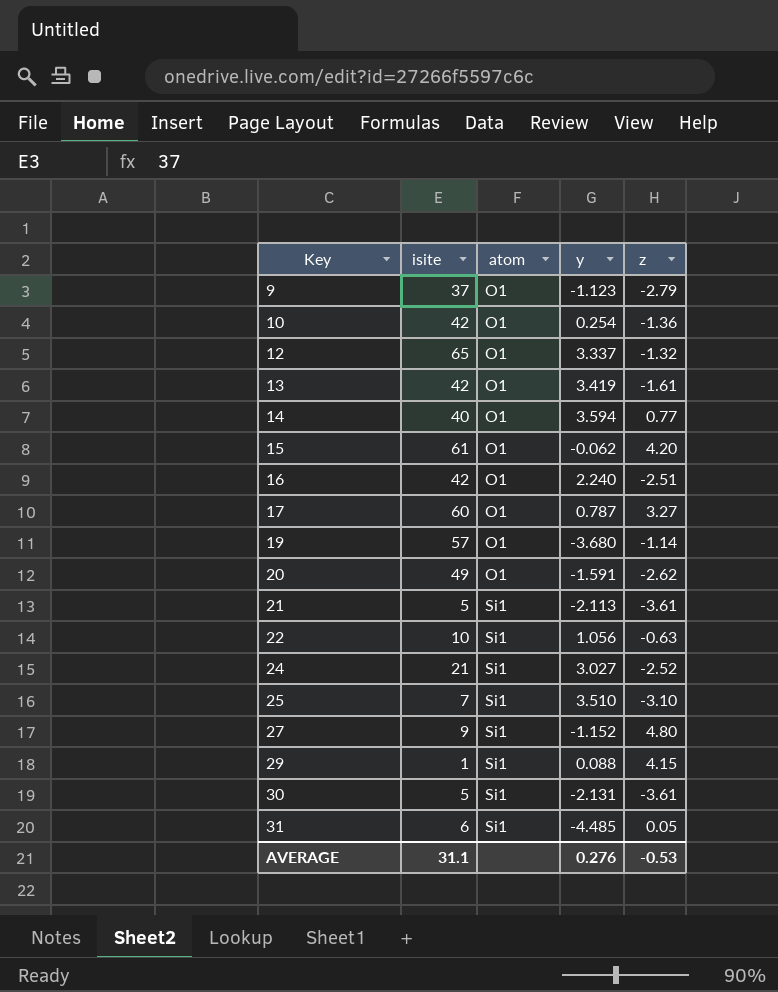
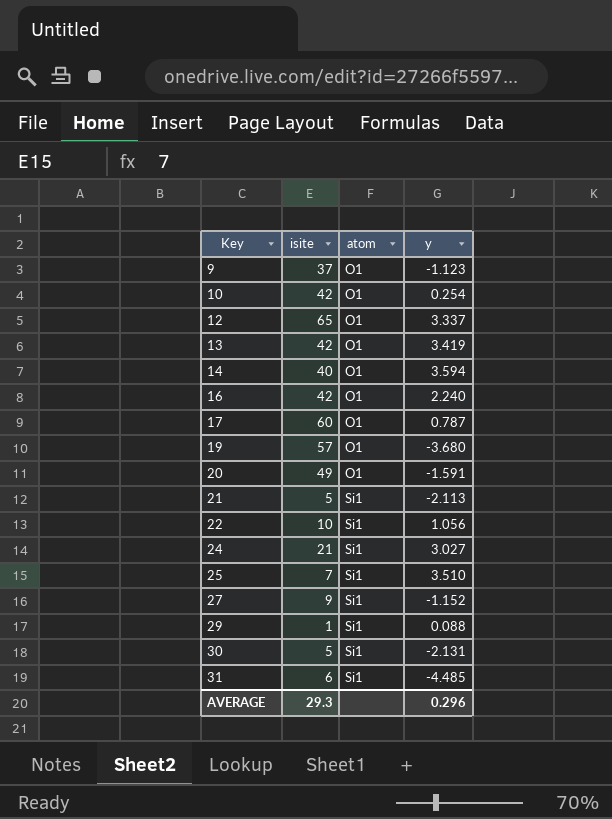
column z | position: 5 -> none
row 15: 61 | O1 | -0.062 | 4.20 -> none
AVERAGE | isite: 31.1 -> 29.3
AVERAGE | y: 0.276 -> 0.296

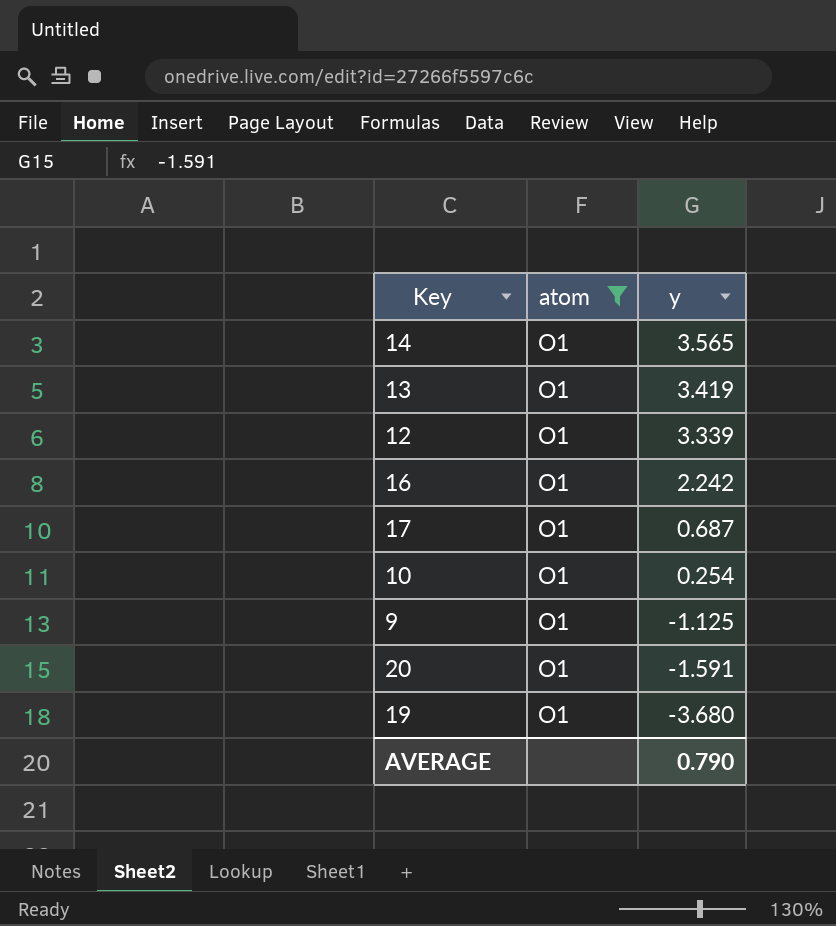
filter: none -> atom = O1
row order: Key ascending -> y descending
column isite | position: 2 -> none
14 | y: 3.594 -> 3.565
12 | y: 3.337 -> 3.339
16 | y: 2.240 -> 2.242
17 | y: 0.787 -> 0.687
9 | y: -1.123 -> -1.125
AVERAGE | y: 0.296 -> 0.790

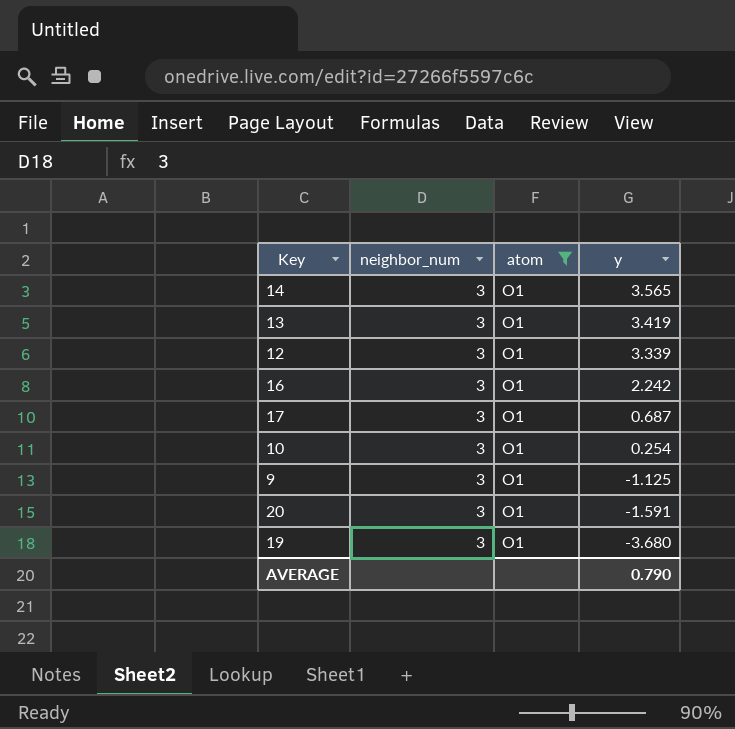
column neighbor_num | position: none -> 2

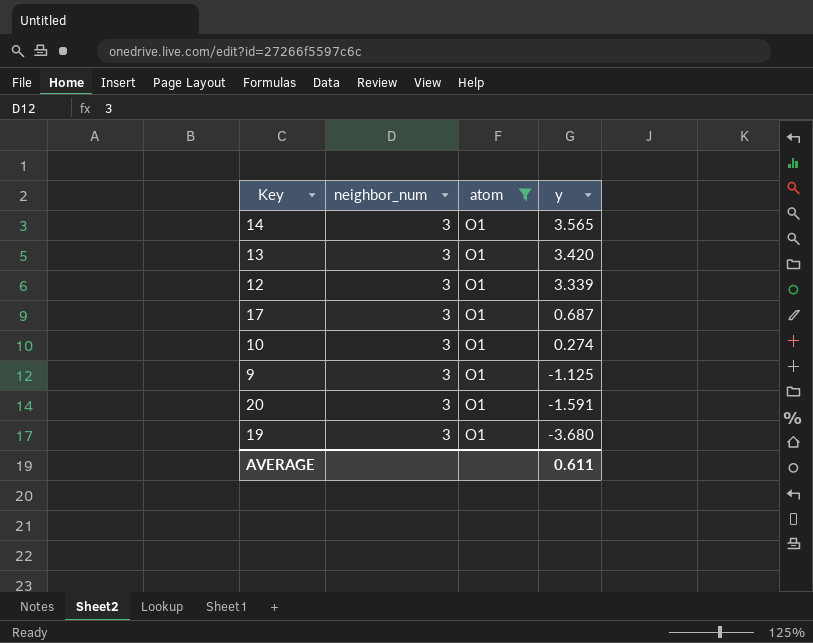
row 16: 3 | O1 | 2.242 -> none
13 | y: 3.419 -> 3.420
10 | y: 0.254 -> 0.274
AVERAGE | y: 0.790 -> 0.611

